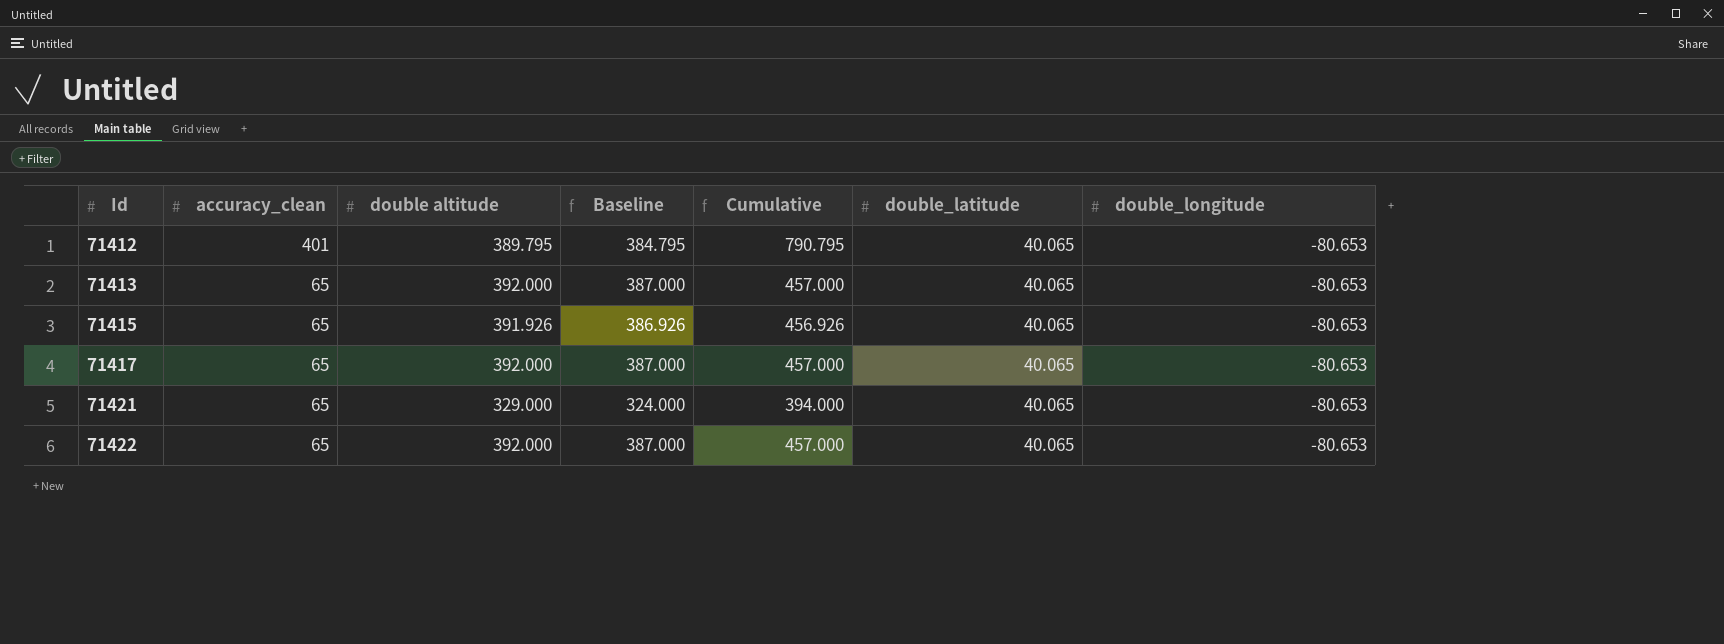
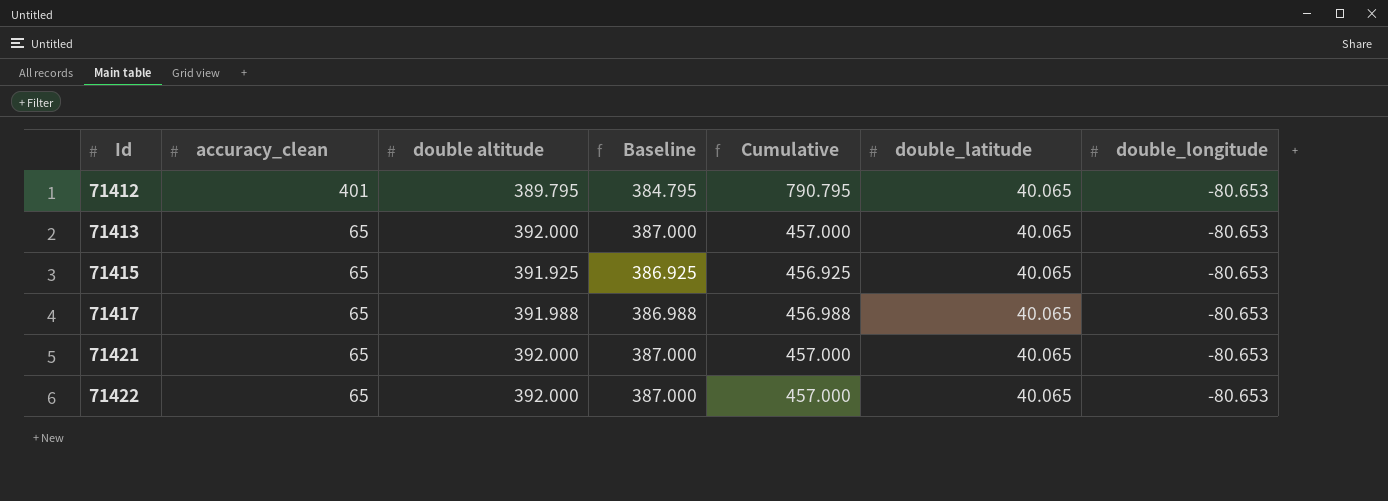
71415 | double altitude: 391.926 -> 391.925
71415 | Baseline: 386.926 -> 386.925
71415 | Cumulative: 456.926 -> 456.925
71417 | double altitude: 392.000 -> 391.988
71417 | Baseline: 387.000 -> 386.988
71417 | Cumulative: 457.000 -> 456.988
71421 | double altitude: 329.000 -> 392.000
71421 | Baseline: 324.000 -> 387.000
71421 | Cumulative: 394.000 -> 457.000

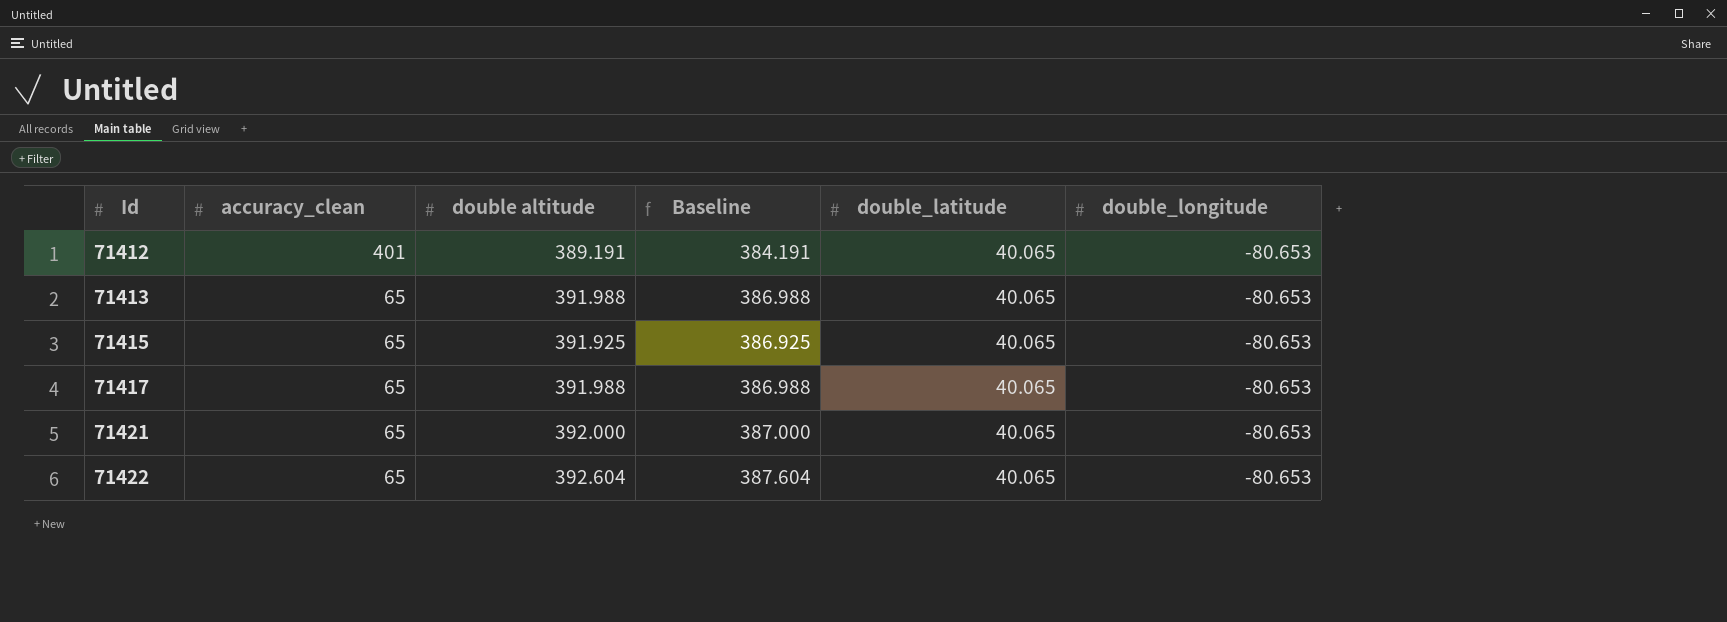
column Cumulative | formula: [accuracy_clean] + [double altitude] -> none
71412 | double altitude: 389.795 -> 389.191
71412 | Baseline: 384.795 -> 384.191
71413 | double altitude: 392.000 -> 391.988
71413 | Baseline: 387.000 -> 386.988
71422 | double altitude: 392.000 -> 392.604
71422 | Baseline: 387.000 -> 387.604

